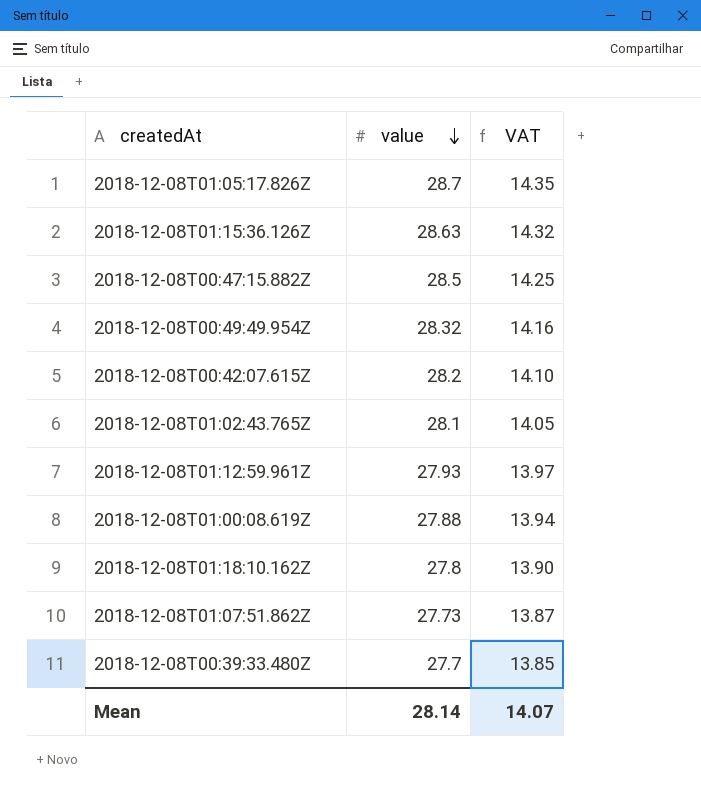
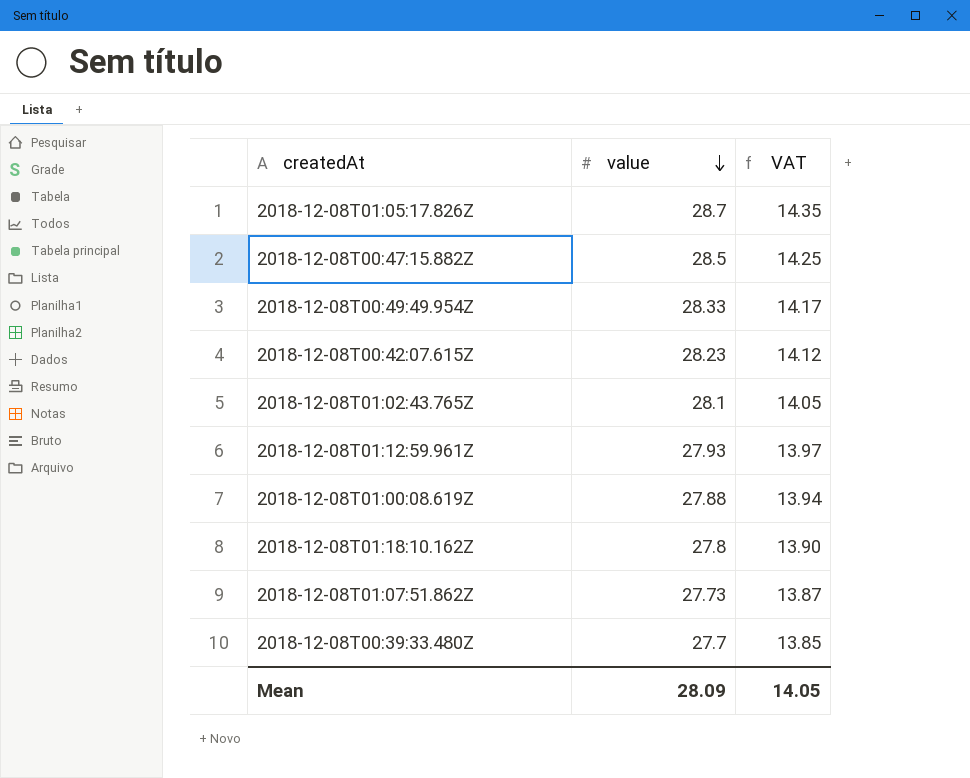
row 2018-12-08T01:15:36.126Z: 28.63 | 14.32 -> none
2018-12-08T00:49:49.954Z | value: 28.32 -> 28.33
2018-12-08T00:49:49.954Z | VAT: 14.16 -> 14.17
2018-12-08T00:42:07.615Z | value: 28.2 -> 28.23
2018-12-08T00:42:07.615Z | VAT: 14.10 -> 14.12
Mean | value: 28.14 -> 28.09
Mean | VAT: 14.07 -> 14.05

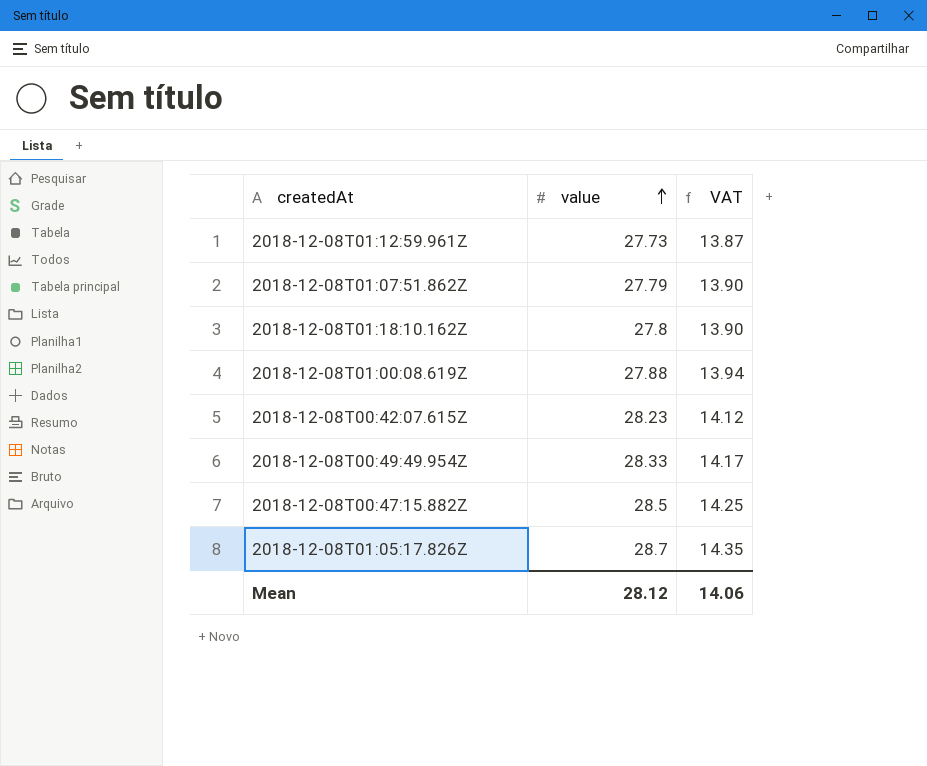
row order: value descending -> value ascending
row 2018-12-08T01:02:43.765Z: 28.1 | 14.05 -> none
row 2018-12-08T00:39:33.480Z: 27.7 | 13.85 -> none
2018-12-08T01:12:59.961Z | value: 27.93 -> 27.73
2018-12-08T01:12:59.961Z | VAT: 13.97 -> 13.87
2018-12-08T01:07:51.862Z | value: 27.73 -> 27.79
2018-12-08T01:07:51.862Z | VAT: 13.87 -> 13.90
Mean | value: 28.09 -> 28.12
Mean | VAT: 14.05 -> 14.06

